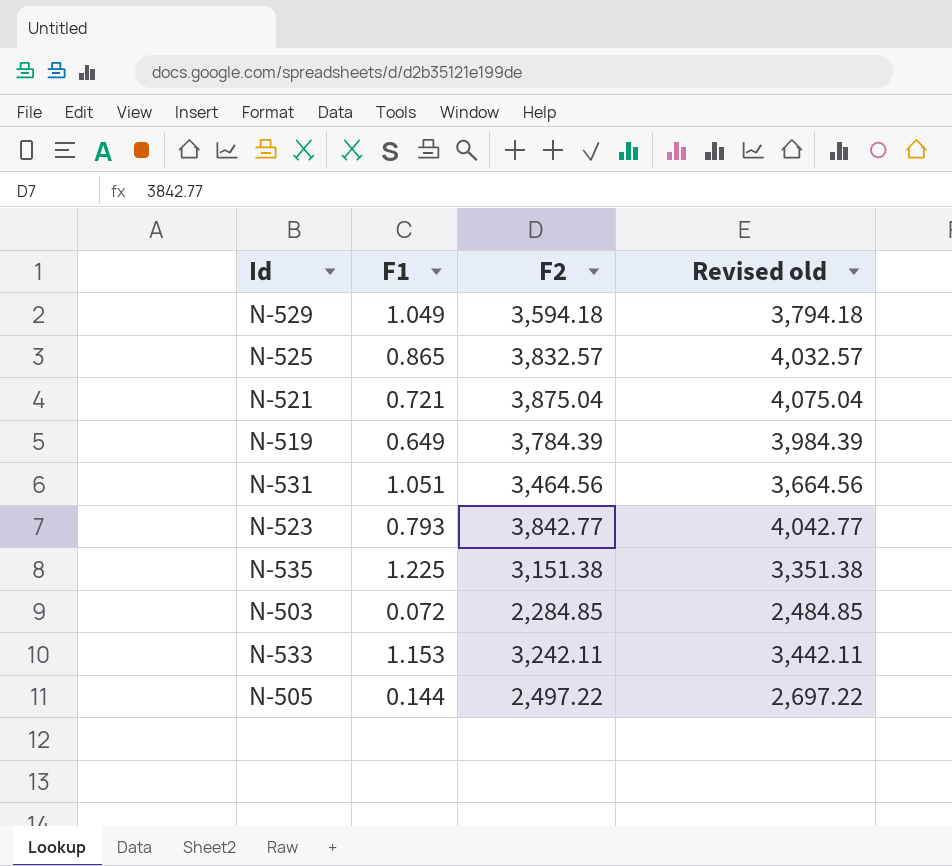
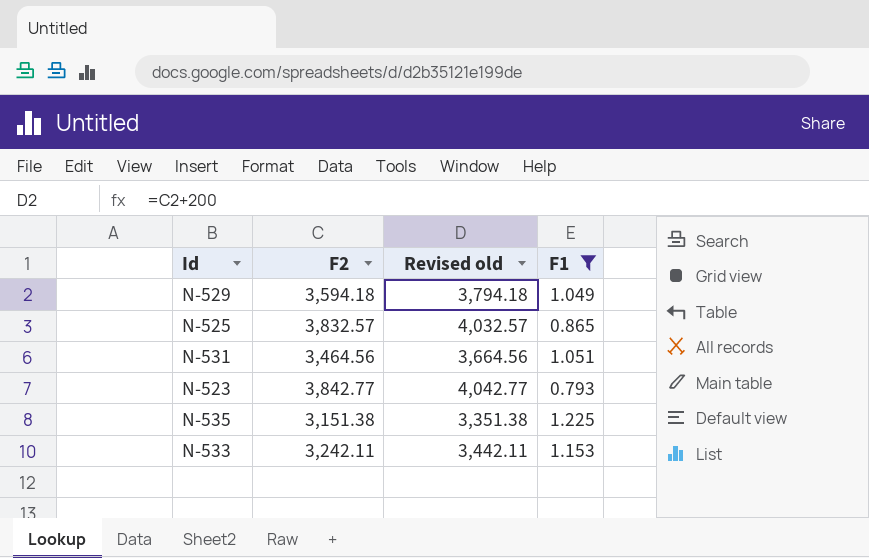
filter: none -> F1 >= 0.793
column F1 | position: 2 -> 4

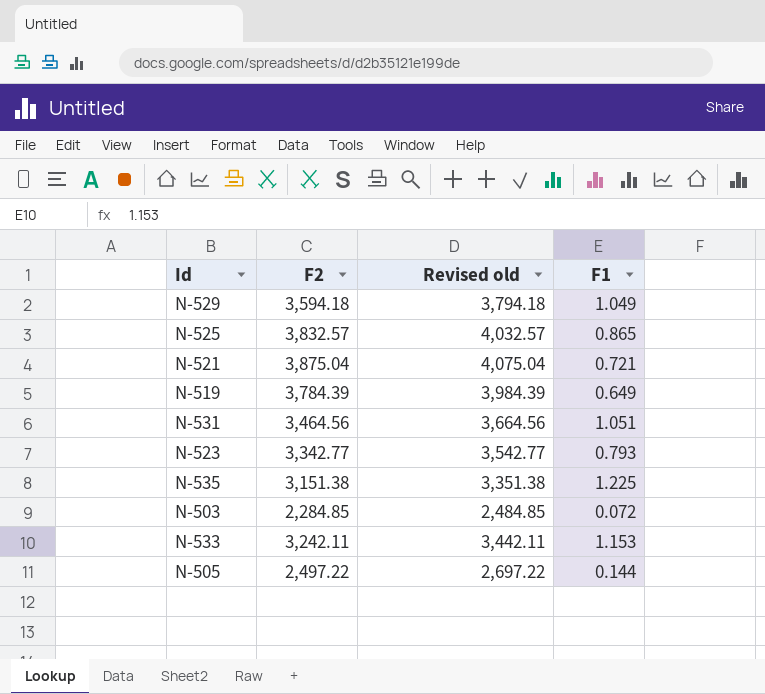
filter: F1 >= 0.793 -> none
N-523 | F2: 3,842.77 -> 3,342.77
N-523 | Revised old: 4,042.77 -> 3,542.77

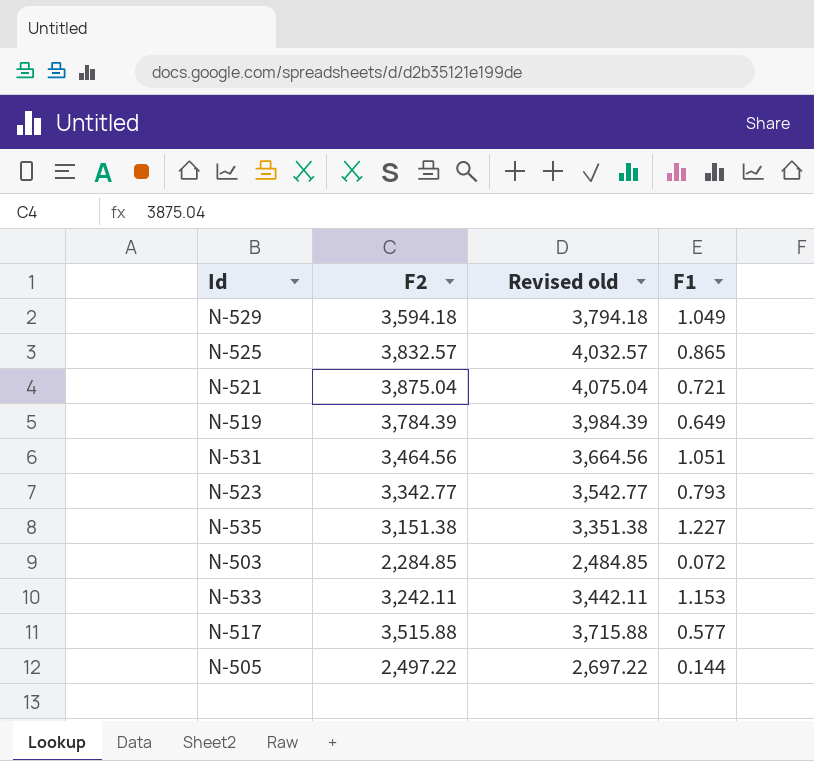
N-535 | F1: 1.225 -> 1.227
row N-517: none -> 3,515.88 | 3,715.88 | 0.577

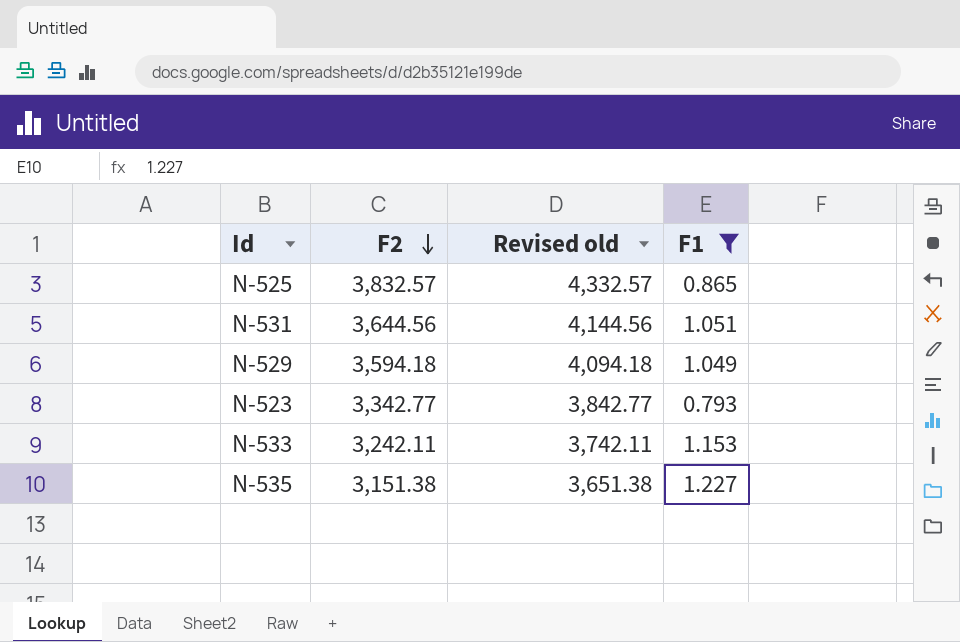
filter: none -> F1 >= 0.793
row order: none -> F2 descending
column Revised old | formula: [F2] + 200 -> [F2] + 500
N-531 | F2: 3,464.56 -> 3,644.56

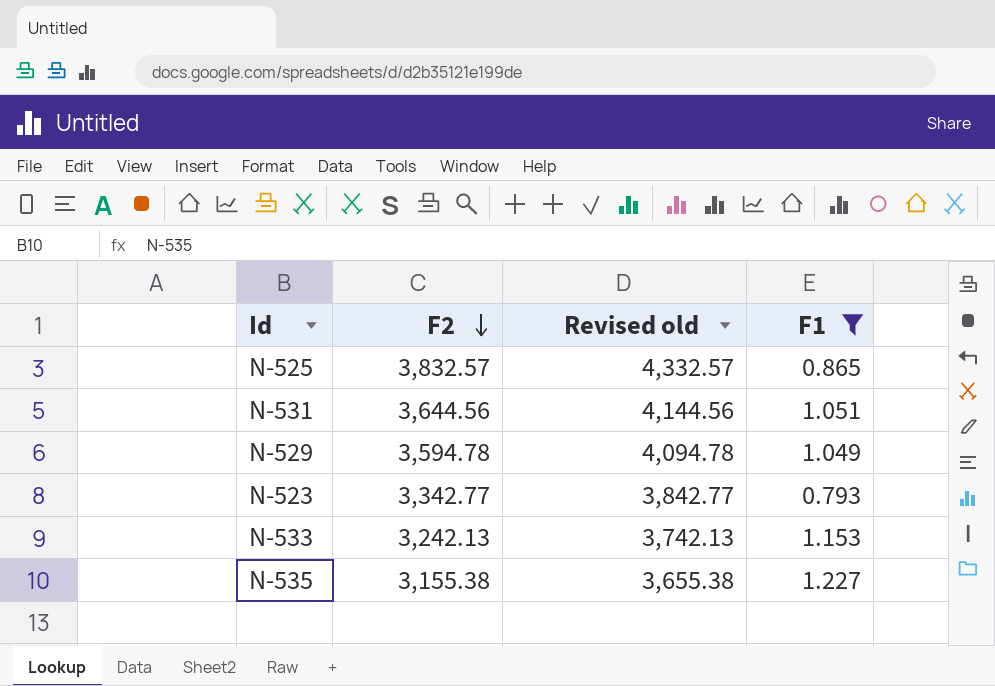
N-529 | F2: 3,594.18 -> 3,594.78
N-529 | Revised old: 4,094.18 -> 4,094.78
N-533 | F2: 3,242.11 -> 3,242.13
N-533 | Revised old: 3,742.11 -> 3,742.13
N-535 | F2: 3,151.38 -> 3,155.38
N-535 | Revised old: 3,651.38 -> 3,655.38

